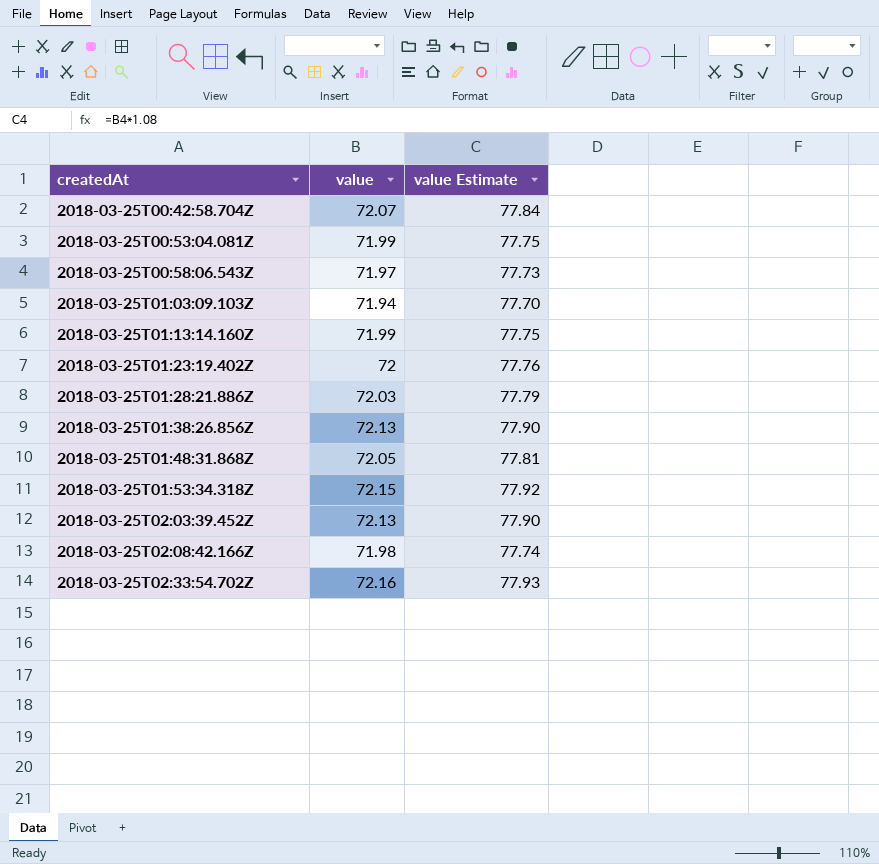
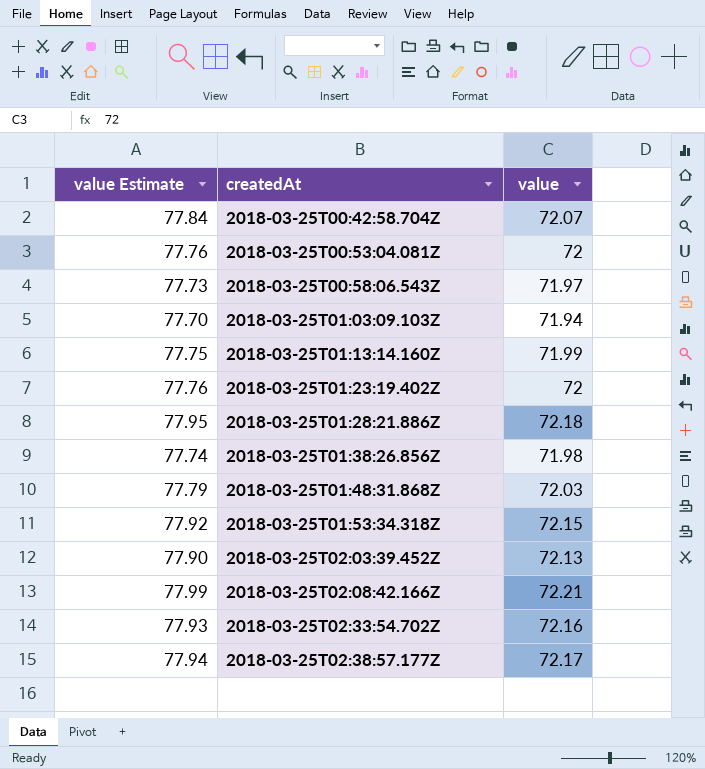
column value Estimate | position: 3 -> 1
2018-03-25T00:53:04.081Z | value Estimate: 77.75 -> 77.76
2018-03-25T00:53:04.081Z | value: 71.99 -> 72
2018-03-25T01:28:21.886Z | value Estimate: 77.79 -> 77.95
2018-03-25T01:28:21.886Z | value: 72.03 -> 72.18
2018-03-25T01:38:26.856Z | value Estimate: 77.90 -> 77.74
2018-03-25T01:38:26.856Z | value: 72.13 -> 71.98
2018-03-25T01:48:31.868Z | value Estimate: 77.81 -> 77.79
2018-03-25T01:48:31.868Z | value: 72.05 -> 72.03
2018-03-25T02:08:42.166Z | value Estimate: 77.74 -> 77.99
2018-03-25T02:08:42.166Z | value: 71.98 -> 72.21
row 2018-03-25T02:38:57.177Z: none -> 77.94 | 72.17

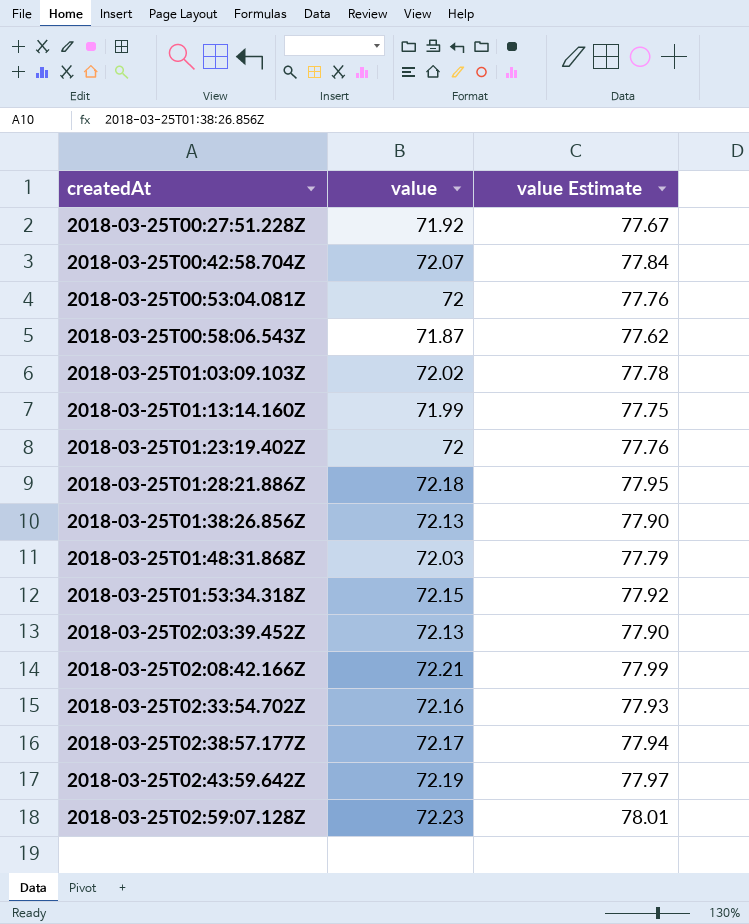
column value Estimate | position: 1 -> 3
row 2018-03-25T00:27:51.228Z: none -> 71.92 | 77.67
2018-03-25T00:58:06.543Z | value: 71.97 -> 71.87
2018-03-25T00:58:06.543Z | value Estimate: 77.73 -> 77.62
2018-03-25T01:03:09.103Z | value: 71.94 -> 72.02
2018-03-25T01:03:09.103Z | value Estimate: 77.70 -> 77.78
2018-03-25T01:38:26.856Z | value: 71.98 -> 72.13
2018-03-25T01:38:26.856Z | value Estimate: 77.74 -> 77.90
row 2018-03-25T02:43:59.642Z: none -> 72.19 | 77.97
row 2018-03-25T02:59:07.128Z: none -> 72.23 | 78.01

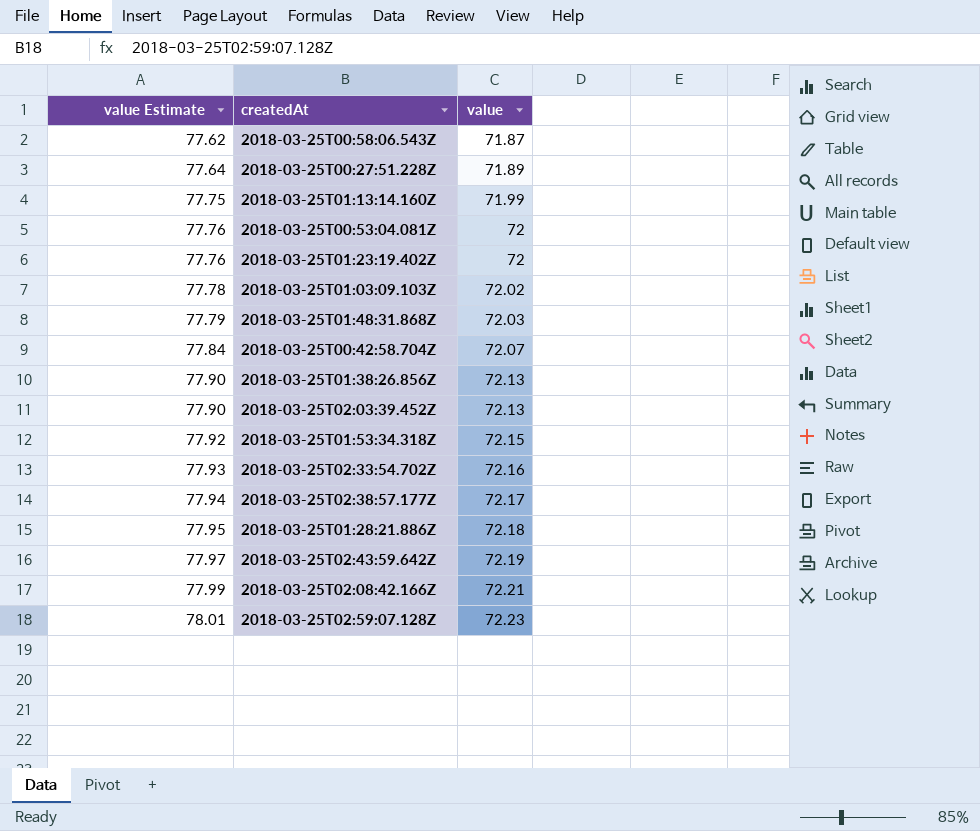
row order: createdAt ascending -> value Estimate ascending
column value Estimate | position: 3 -> 1
2018-03-25T00:27:51.228Z | value Estimate: 77.67 -> 77.64
2018-03-25T00:27:51.228Z | value: 71.92 -> 71.89

